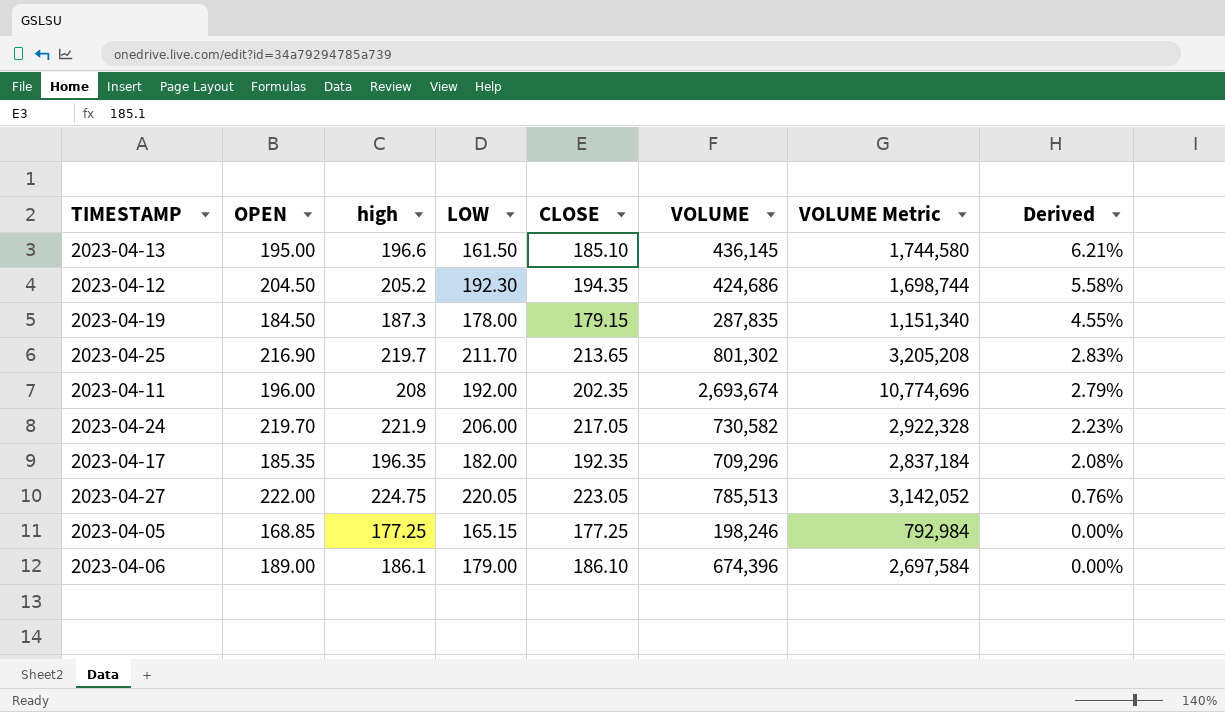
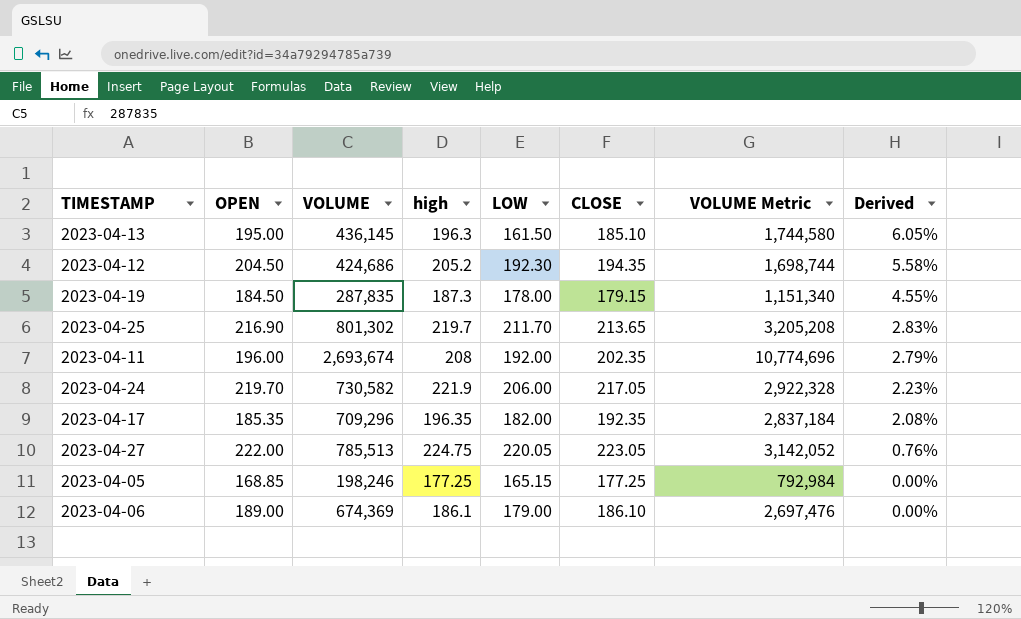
column VOLUME | position: 6 -> 3
2023-04-13 | high: 196.6 -> 196.3
2023-04-13 | Derived: 6.21% -> 6.05%
2023-04-06 | VOLUME: 674,396 -> 674,369
2023-04-06 | VOLUME Metric: 2,697,584 -> 2,697,476

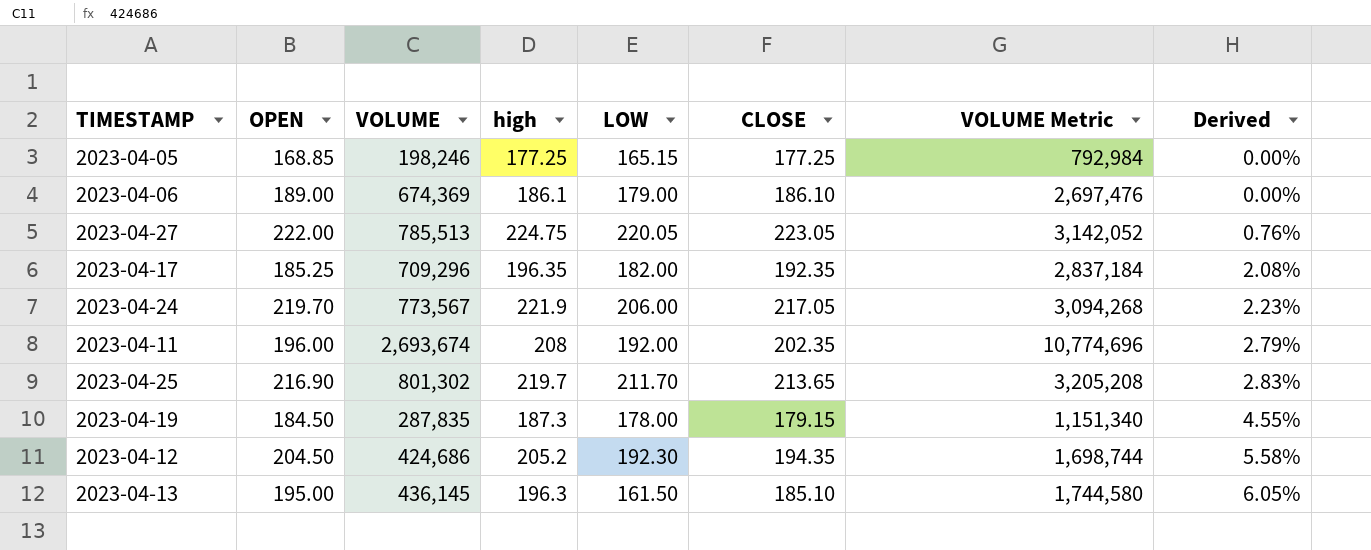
row order: Derived descending -> Derived ascending
2023-04-17 | OPEN: 185.35 -> 185.25
2023-04-24 | VOLUME: 730,582 -> 773,567
2023-04-24 | VOLUME Metric: 2,922,328 -> 3,094,268

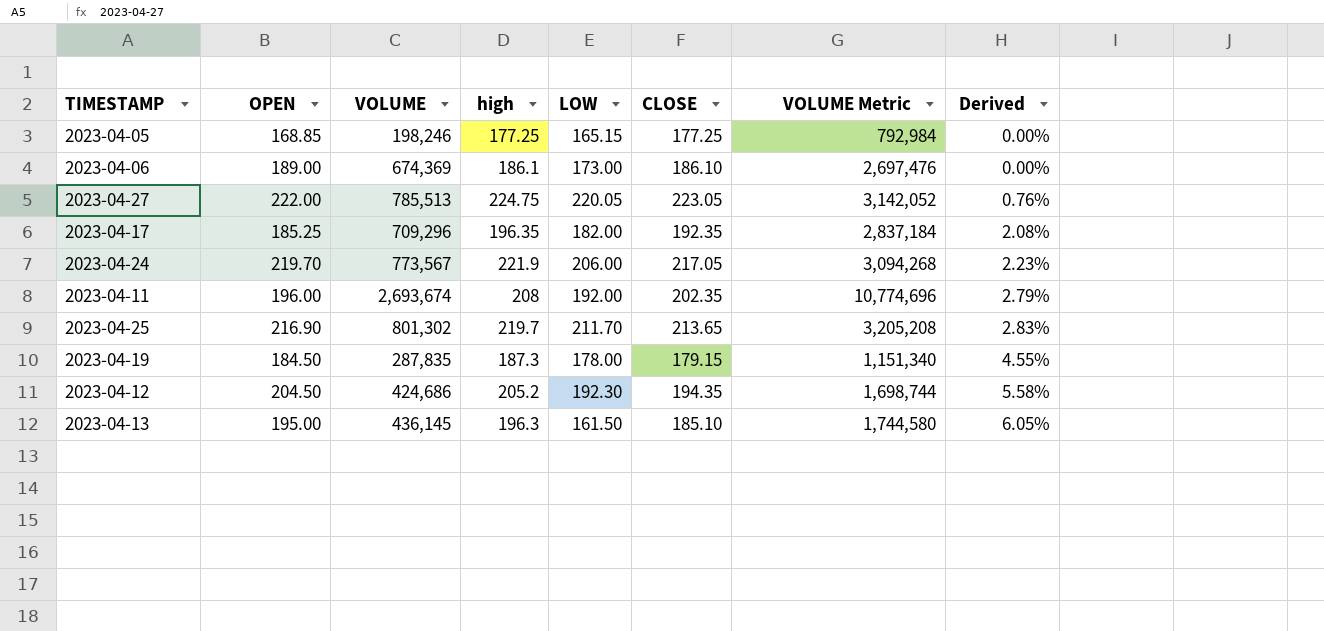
2023-04-06 | LOW: 179.00 -> 173.00

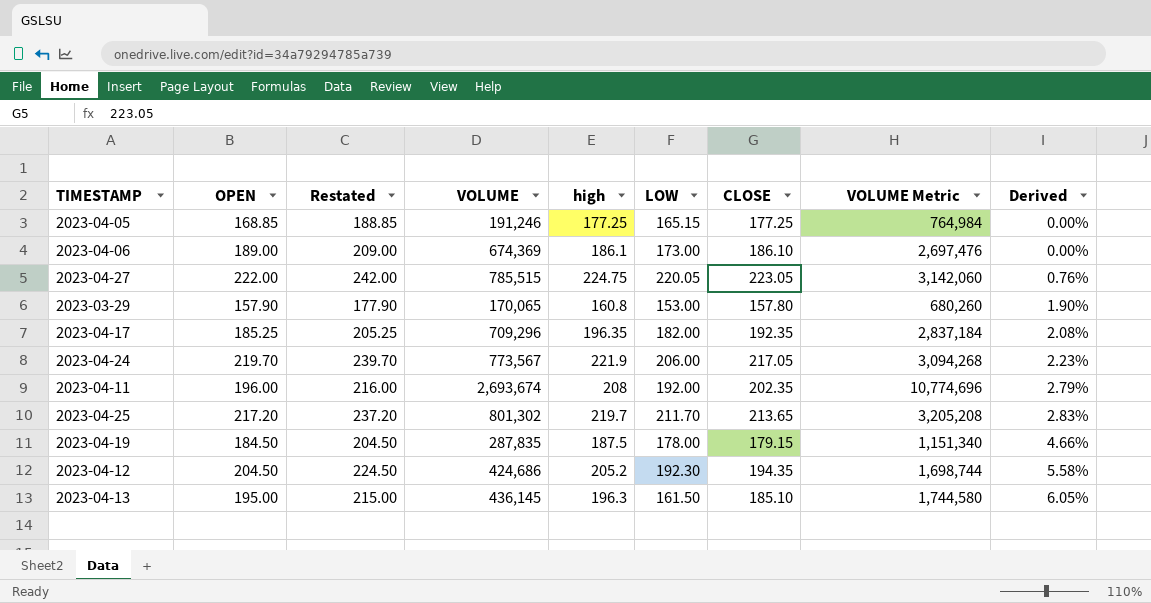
column Restated | formula: none -> [OPEN] + 20
2023-04-05 | VOLUME: 198,246 -> 191,246
2023-04-05 | VOLUME Metric: 792,984 -> 764,984
2023-04-27 | VOLUME: 785,513 -> 785,515
2023-04-27 | VOLUME Metric: 3,142,052 -> 3,142,060
row 2023-03-29: none -> 157.90 | 177.90 | 170,065 | 160.8 | 153.00 | 157.80 | 680,260 | 1.90%
2023-04-25 | OPEN: 216.90 -> 217.20
2023-04-19 | high: 187.3 -> 187.5
2023-04-19 | Derived: 4.55% -> 4.66%

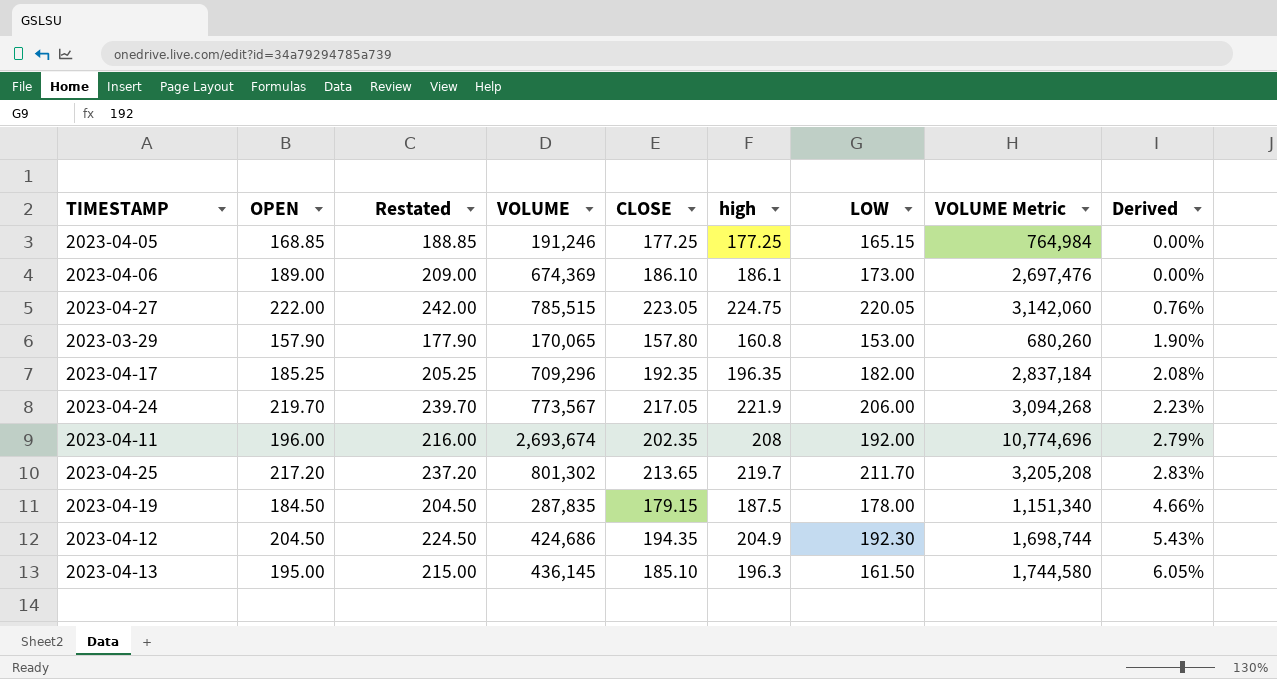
column CLOSE | position: 7 -> 5
2023-04-12 | high: 205.2 -> 204.9
2023-04-12 | Derived: 5.58% -> 5.43%

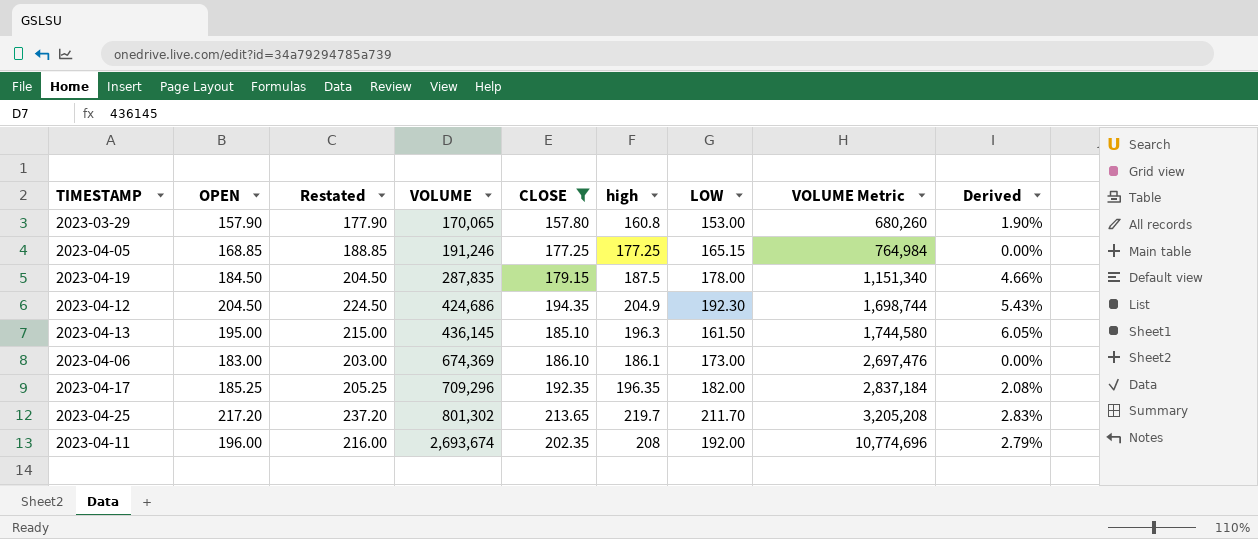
filter: none -> CLOSE <= 213.65
row order: Derived ascending -> VOLUME ascending
2023-04-06 | OPEN: 189.00 -> 183.00
2023-04-06 | Restated: 209.00 -> 203.00

